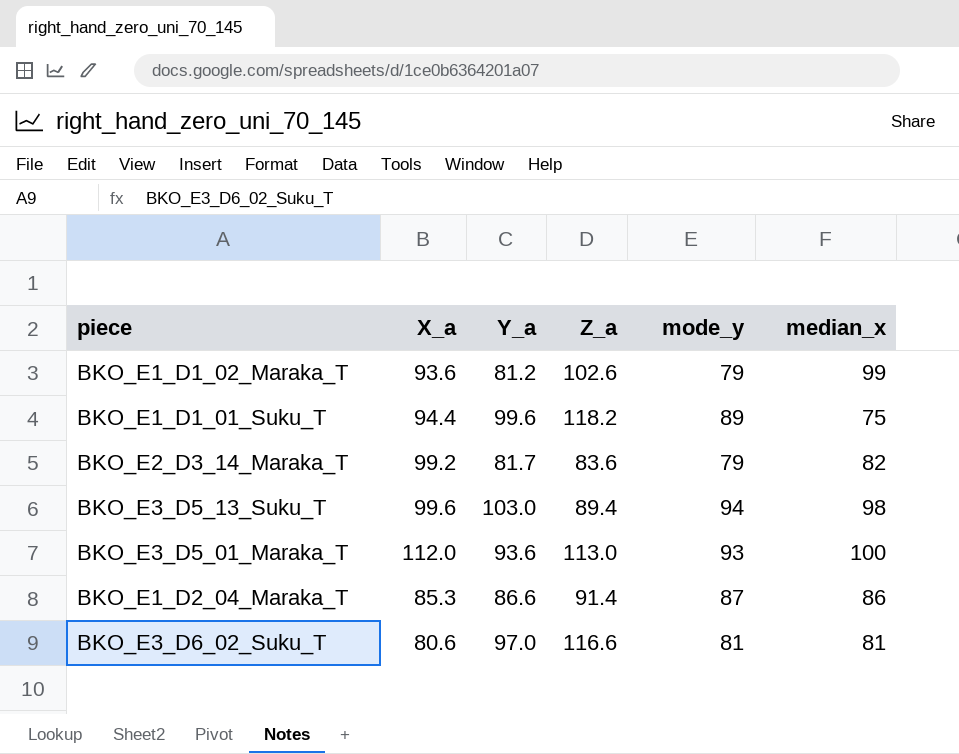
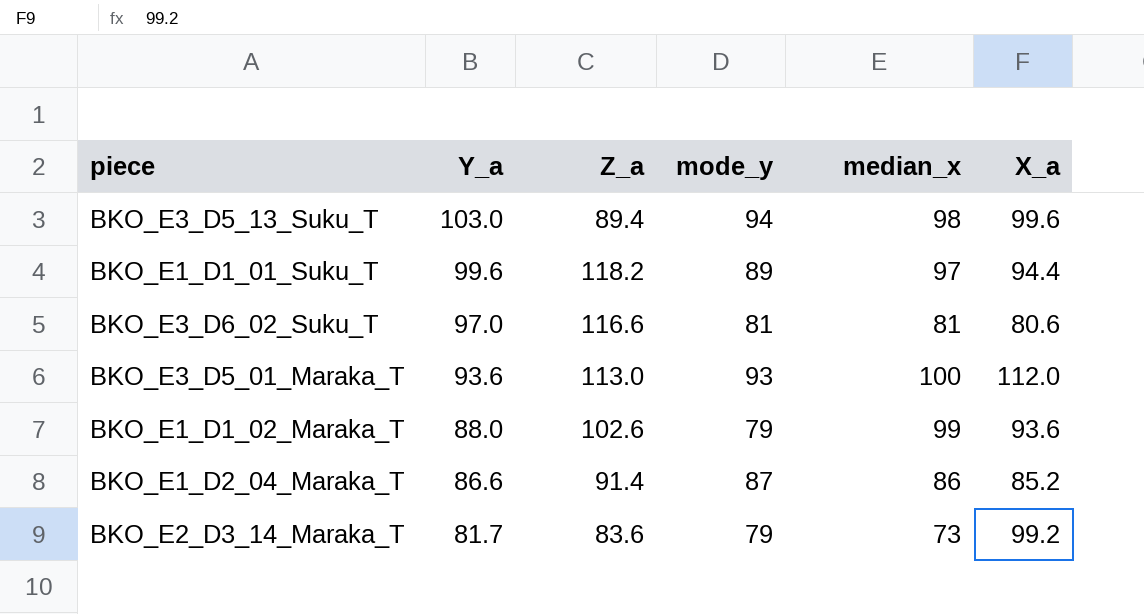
row order: none -> Y_a descending
column X_a | position: 2 -> 6
BKO_E1_D1_01_Suku_T | median_x: 75 -> 97
BKO_E1_D1_02_Maraka_T | Y_a: 81.2 -> 88.0
BKO_E1_D2_04_Maraka_T | X_a: 85.3 -> 85.2
BKO_E2_D3_14_Maraka_T | median_x: 82 -> 73

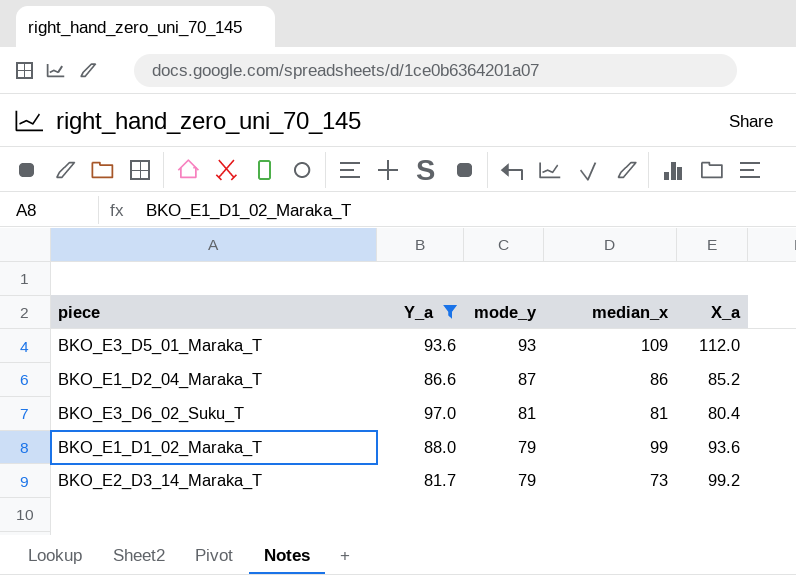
filter: none -> Y_a <= 97.0
row order: Y_a descending -> mode_y descending
column Z_a | position: 3 -> none
BKO_E3_D5_01_Maraka_T | median_x: 100 -> 109
BKO_E3_D6_02_Suku_T | X_a: 80.6 -> 80.4

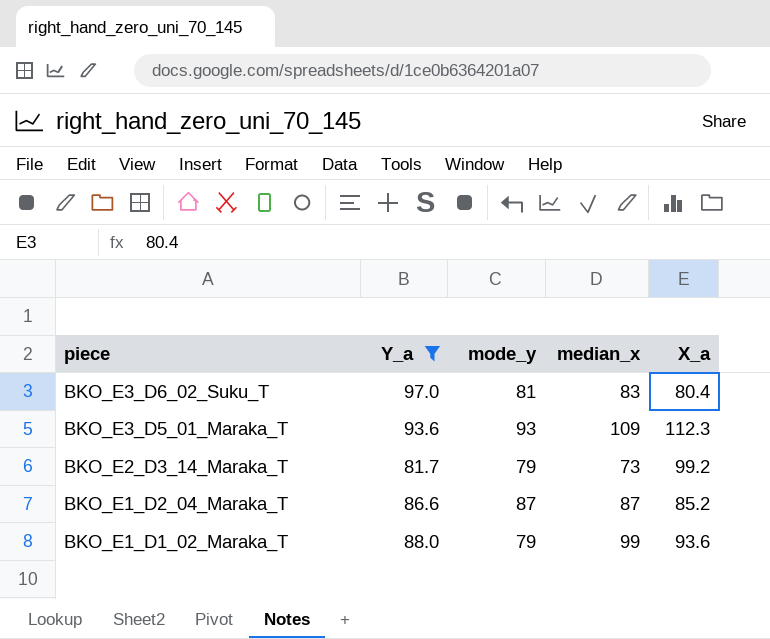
row order: mode_y descending -> piece descending
BKO_E3_D6_02_Suku_T | median_x: 81 -> 83
BKO_E3_D5_01_Maraka_T | X_a: 112.0 -> 112.3
BKO_E1_D2_04_Maraka_T | median_x: 86 -> 87

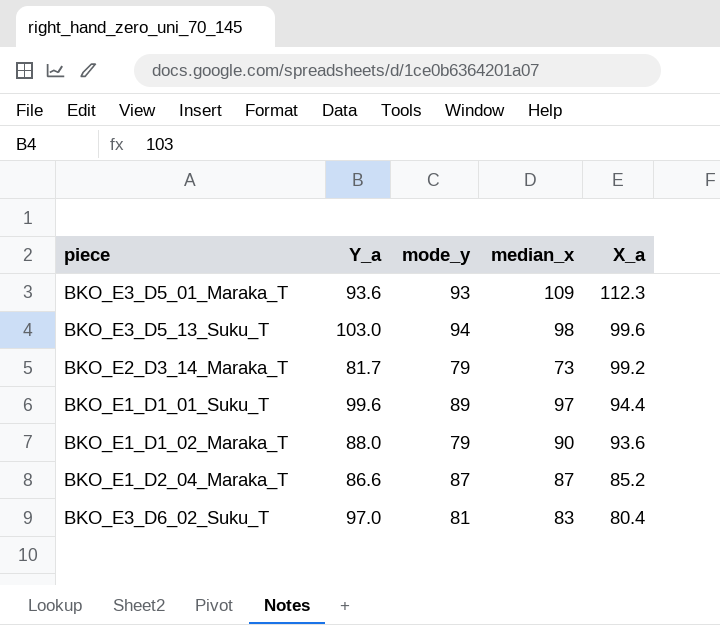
filter: Y_a <= 97.0 -> none
row order: piece descending -> X_a descending
BKO_E1_D1_02_Maraka_T | median_x: 99 -> 90

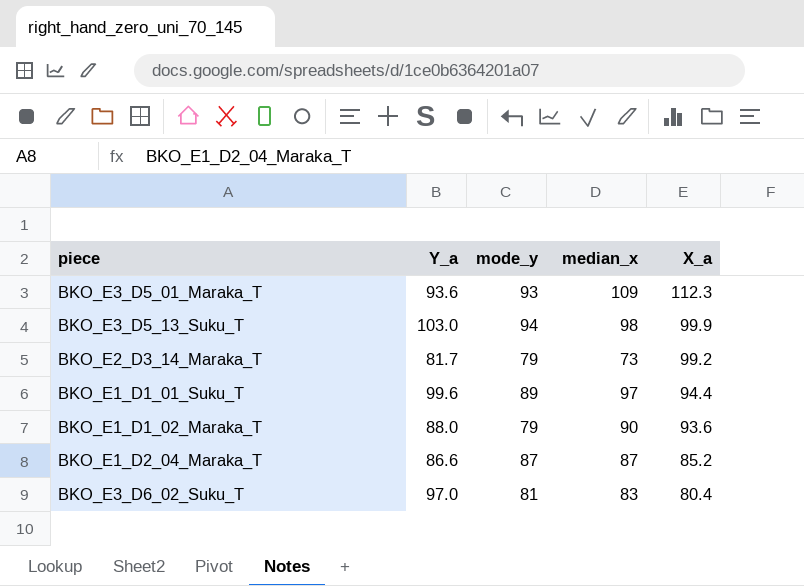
BKO_E3_D5_13_Suku_T | X_a: 99.6 -> 99.9

